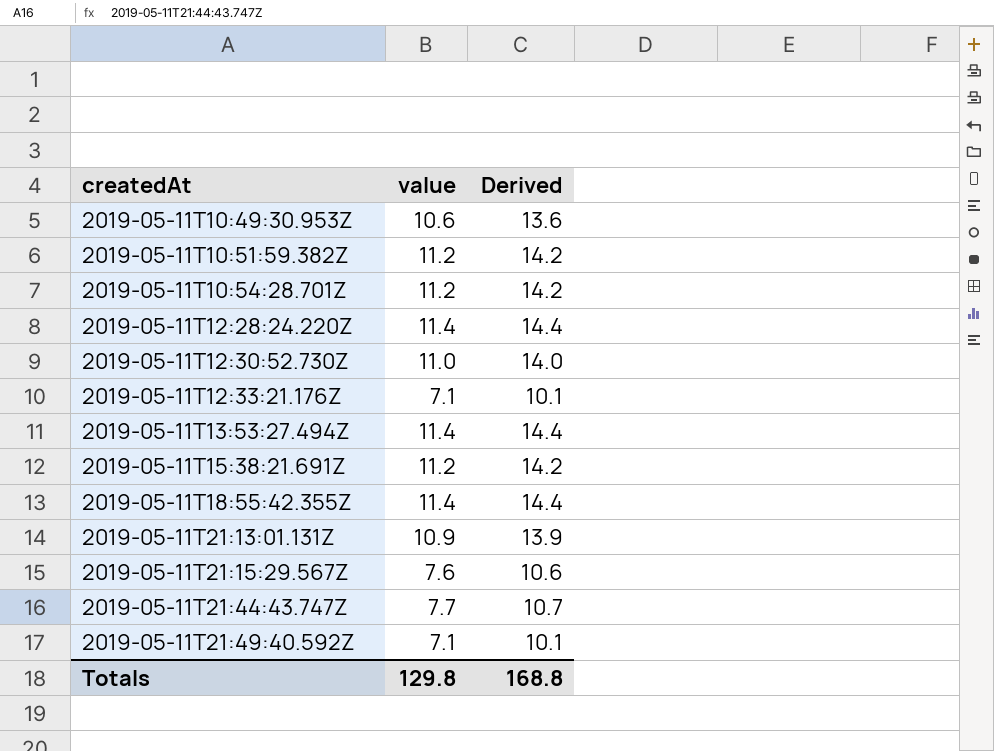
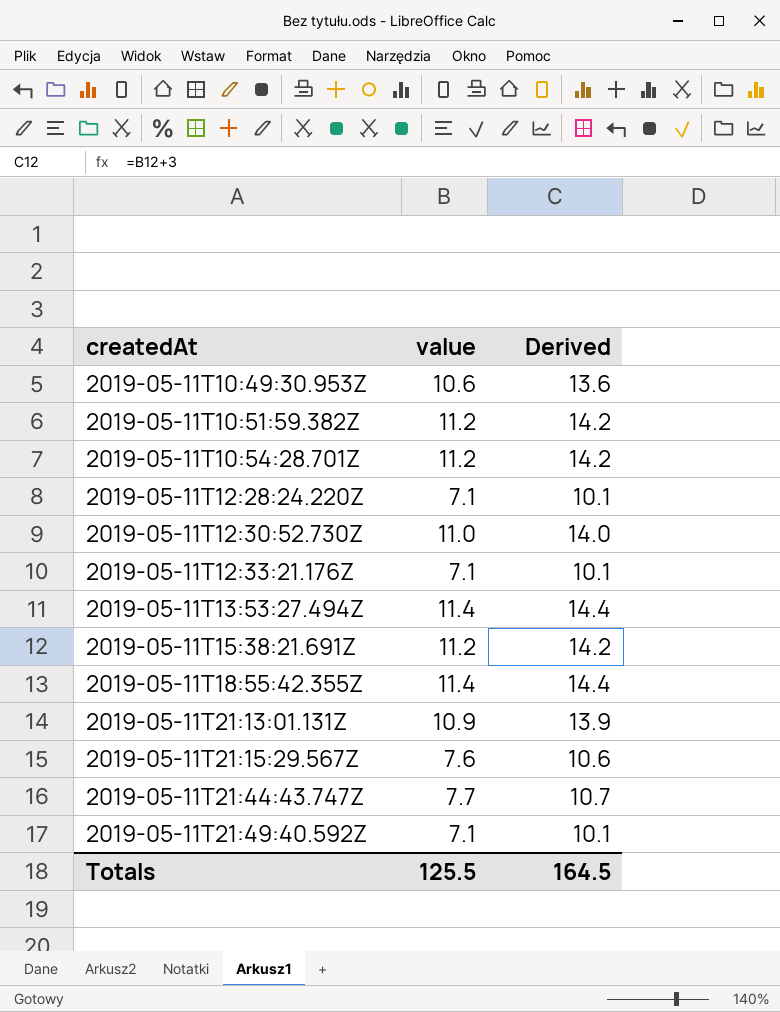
2019-05-11T12:28:24.220Z | value: 11.4 -> 7.1
2019-05-11T12:28:24.220Z | Derived: 14.4 -> 10.1
Totals | value: 129.8 -> 125.5
Totals | Derived: 168.8 -> 164.5

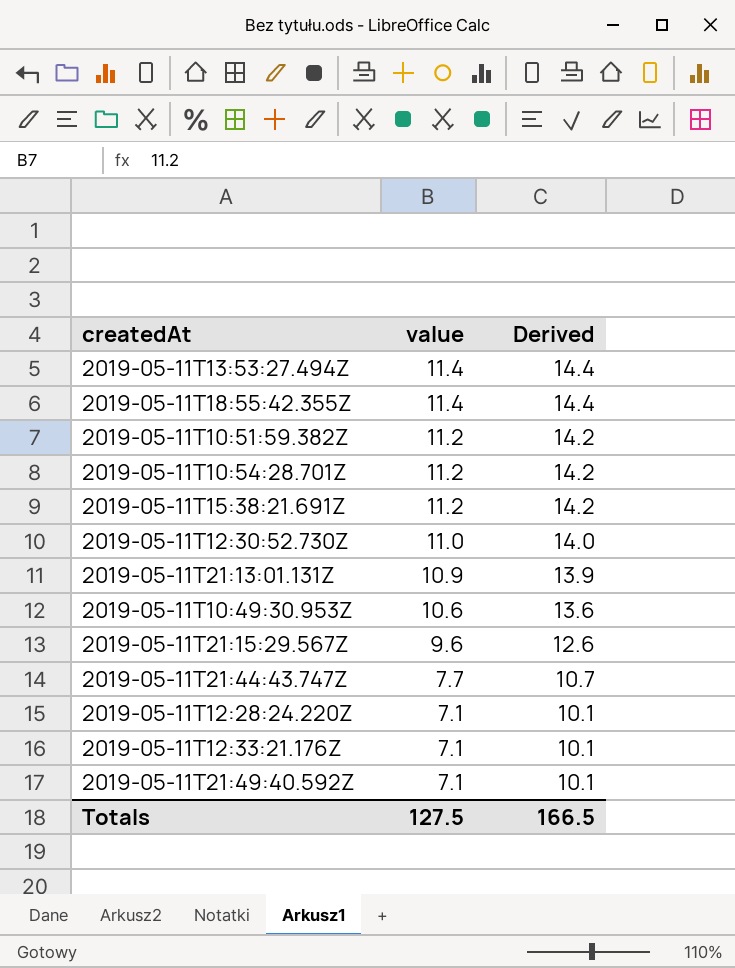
row order: createdAt ascending -> value descending
2019-05-11T21:15:29.567Z | value: 7.6 -> 9.6
2019-05-11T21:15:29.567Z | Derived: 10.6 -> 12.6
Totals | value: 125.5 -> 127.5
Totals | Derived: 164.5 -> 166.5

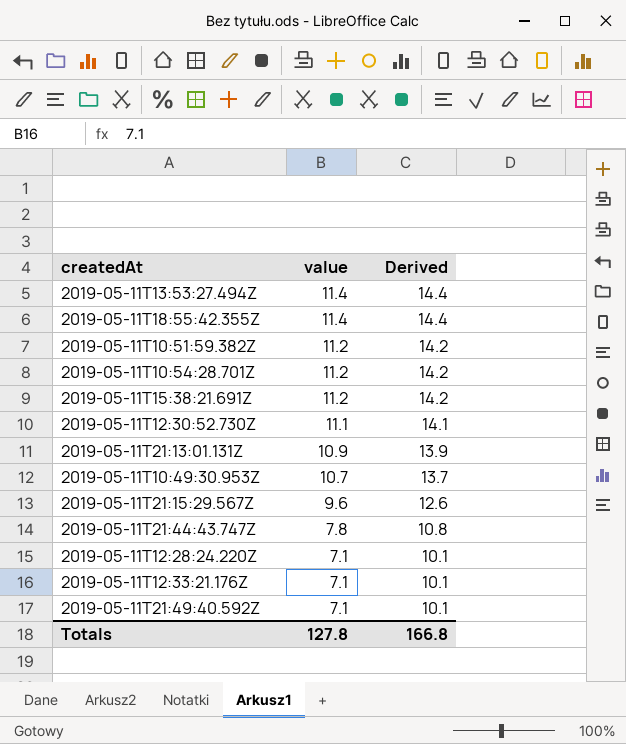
2019-05-11T12:30:52.730Z | value: 11.0 -> 11.1
2019-05-11T12:30:52.730Z | Derived: 14.0 -> 14.1
2019-05-11T10:49:30.953Z | value: 10.6 -> 10.7
2019-05-11T10:49:30.953Z | Derived: 13.6 -> 13.7
2019-05-11T21:44:43.747Z | value: 7.7 -> 7.8
2019-05-11T21:44:43.747Z | Derived: 10.7 -> 10.8
Totals | value: 127.5 -> 127.8
Totals | Derived: 166.5 -> 166.8

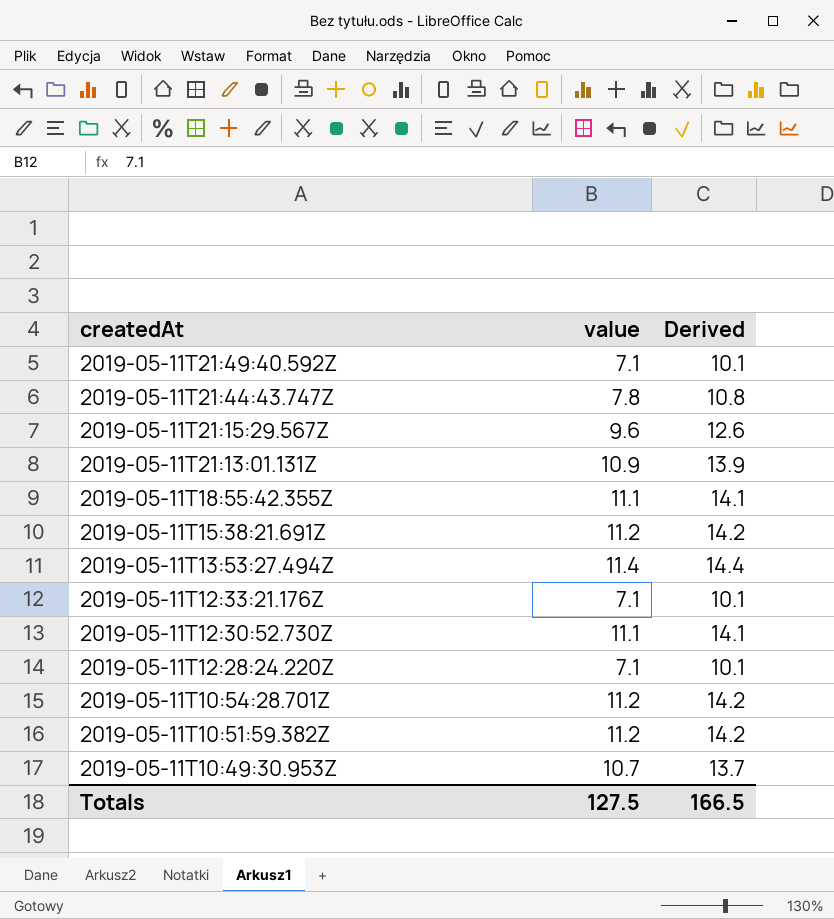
row order: value descending -> createdAt descending
2019-05-11T18:55:42.355Z | value: 11.4 -> 11.1
2019-05-11T18:55:42.355Z | Derived: 14.4 -> 14.1
Totals | value: 127.8 -> 127.5
Totals | Derived: 166.8 -> 166.5

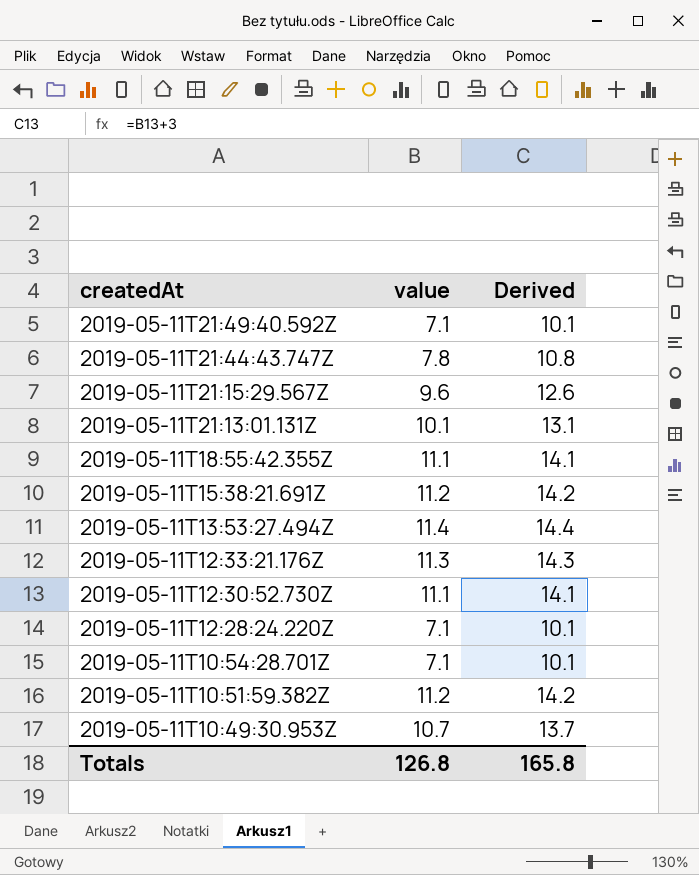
2019-05-11T21:13:01.131Z | value: 10.9 -> 10.1
2019-05-11T21:13:01.131Z | Derived: 13.9 -> 13.1
2019-05-11T12:33:21.176Z | value: 7.1 -> 11.3
2019-05-11T12:33:21.176Z | Derived: 10.1 -> 14.3
2019-05-11T10:54:28.701Z | value: 11.2 -> 7.1
2019-05-11T10:54:28.701Z | Derived: 14.2 -> 10.1
Totals | value: 127.5 -> 126.8
Totals | Derived: 166.5 -> 165.8

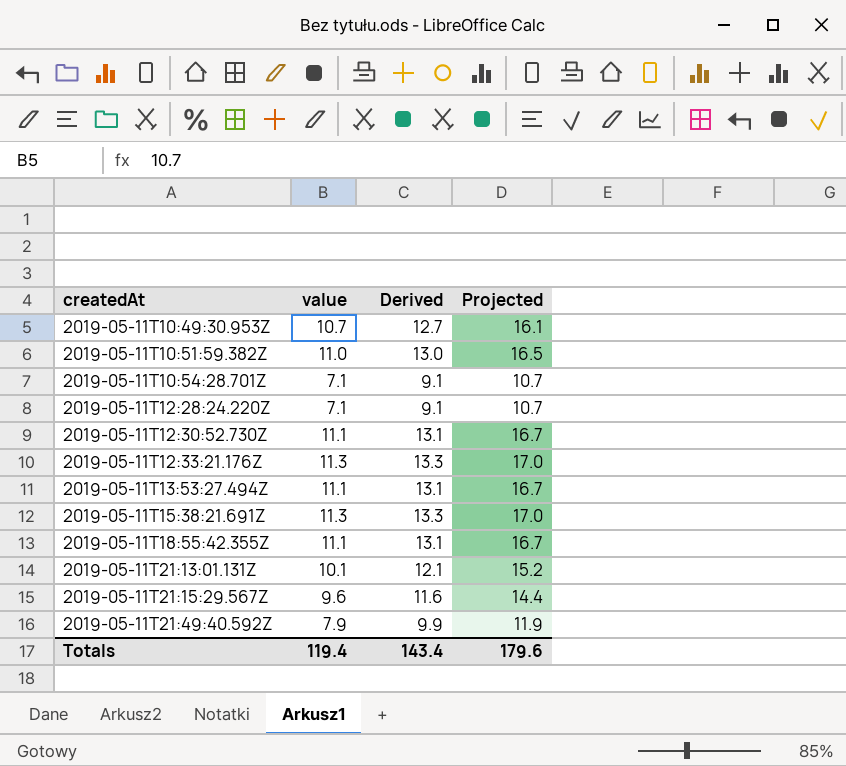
row order: createdAt descending -> createdAt ascending
column Derived | formula: [value] + 3 -> [value] + 2
column Projected | formula: none -> [value] * 1.5
row 2019-05-11T21:44:43.747Z: 7.8 | 10.8 -> none
2019-05-11T10:51:59.382Z | value: 11.2 -> 11.0
2019-05-11T13:53:27.494Z | value: 11.4 -> 11.1
2019-05-11T15:38:21.691Z | value: 11.2 -> 11.3
2019-05-11T21:49:40.592Z | value: 7.1 -> 7.9
Totals | value: 126.8 -> 119.4
Totals | Derived: 165.8 -> 143.4

